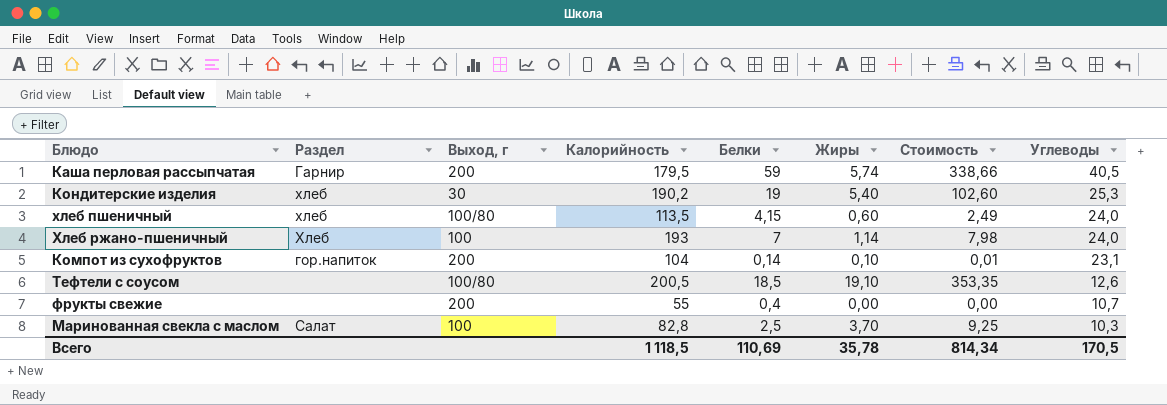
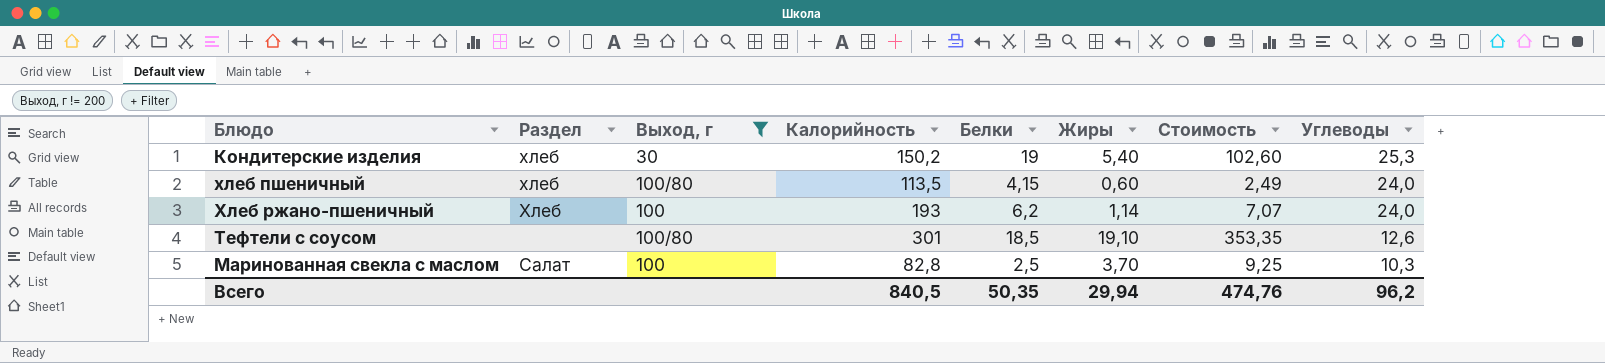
filter: none -> Выход, г != 200
Кондитерские изделия | Калорийность: 190,2 -> 150,2
Хлеб ржано-пшеничный | Белки: 7 -> 6,2
Хлеб ржано-пшеничный | Стоимость: 7,98 -> 7,07
Тефтели с соусом | Калорийность: 200,5 -> 301
Всего | Калорийность: 1 118,5 -> 840,5
Всего | Белки: 110,69 -> 50,35
Всего | Жиры: 35,78 -> 29,94
Всего | Стоимость: 814,34 -> 474,76
Всего | Углеводы: 170,5 -> 96,2

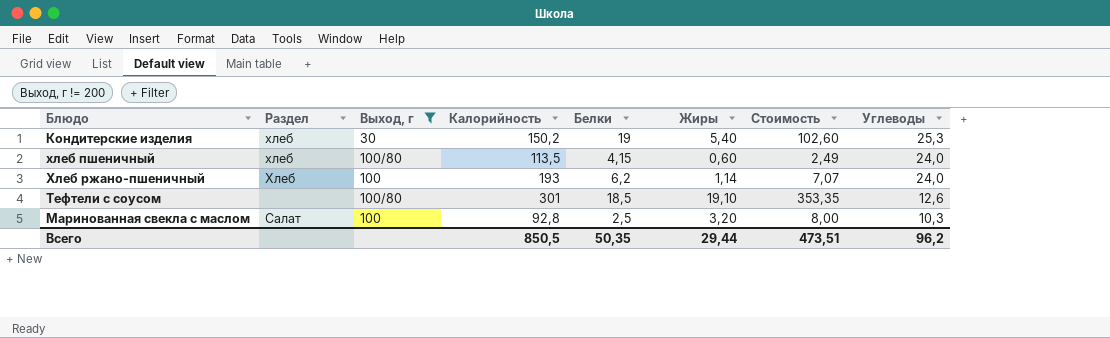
Маринованная свекла с маслом | Калорийность: 82,8 -> 92,8
Маринованная свекла с маслом | Жиры: 3,70 -> 3,20
Маринованная свекла с маслом | Стоимость: 9,25 -> 8,00
Всего | Калорийность: 840,5 -> 850,5
Всего | Жиры: 29,94 -> 29,44
Всего | Стоимость: 474,76 -> 473,51

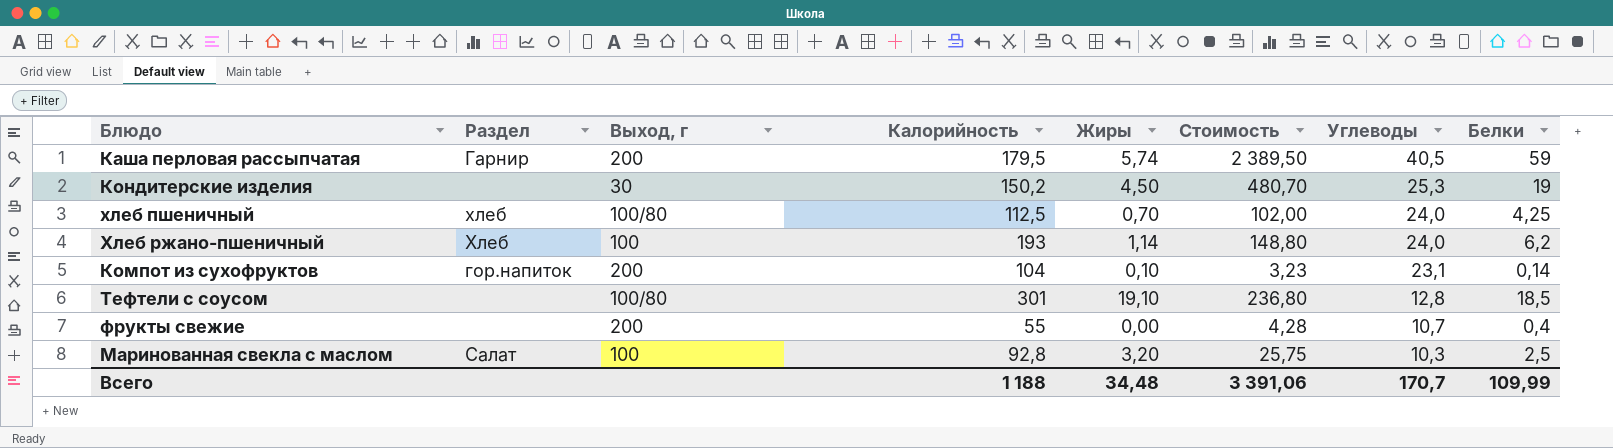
filter: Выход, г != 200 -> none
column Стоимость | formula: [Белки] * [Жиры] -> [Углеводы] * [Белки]
column Белки | position: 5 -> 8
Кондитерские изделия | Раздел: хлеб -> none
Кондитерские изделия | Жиры: 5,40 -> 4,50
хлеб пшеничный | Калорийность: 113,5 -> 112,5
хлеб пшеничный | Жиры: 0,60 -> 0,70
хлеб пшеничный | Белки: 4,15 -> 4,25
Тефтели с соусом | Углеводы: 12,6 -> 12,8
Всего | Калорийность: 850,5 -> 1 188
Всего | Жиры: 29,44 -> 34,48
Всего | Стоимость: 473,51 -> 3 391,06
Всего | Углеводы: 96,2 -> 170,7
Всего | Белки: 50,35 -> 109,99

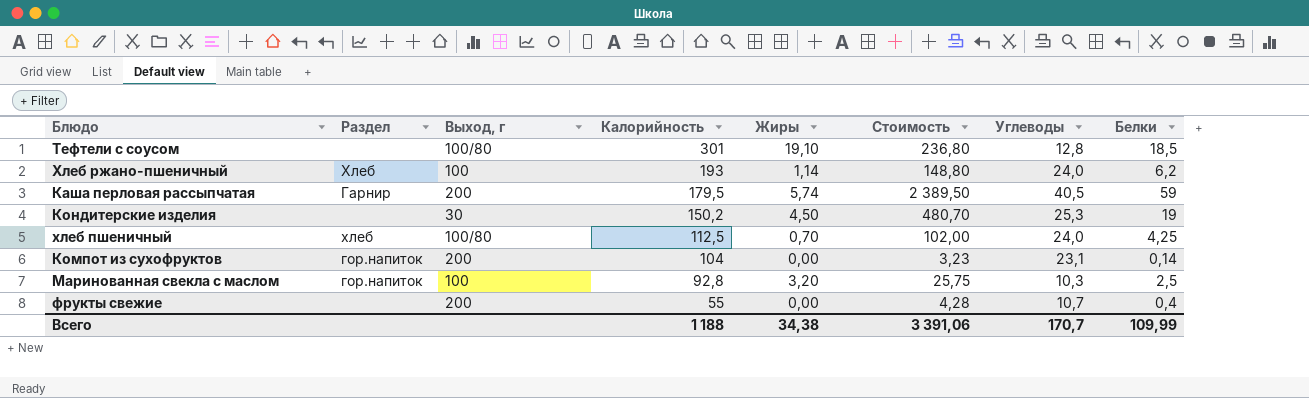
row order: Углеводы descending -> Калорийность descending
Компот из сухофруктов | Жиры: 0,10 -> 0,00
Маринованная свекла с маслом | Раздел: Салат -> гор.напиток
Всего | Жиры: 34,48 -> 34,38

